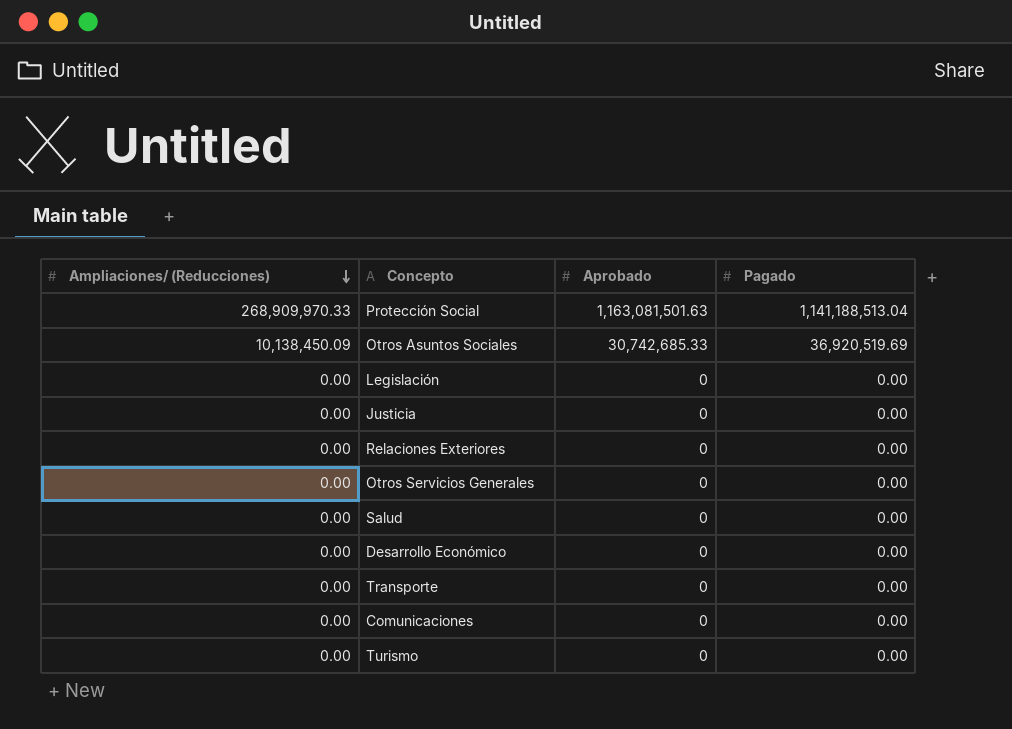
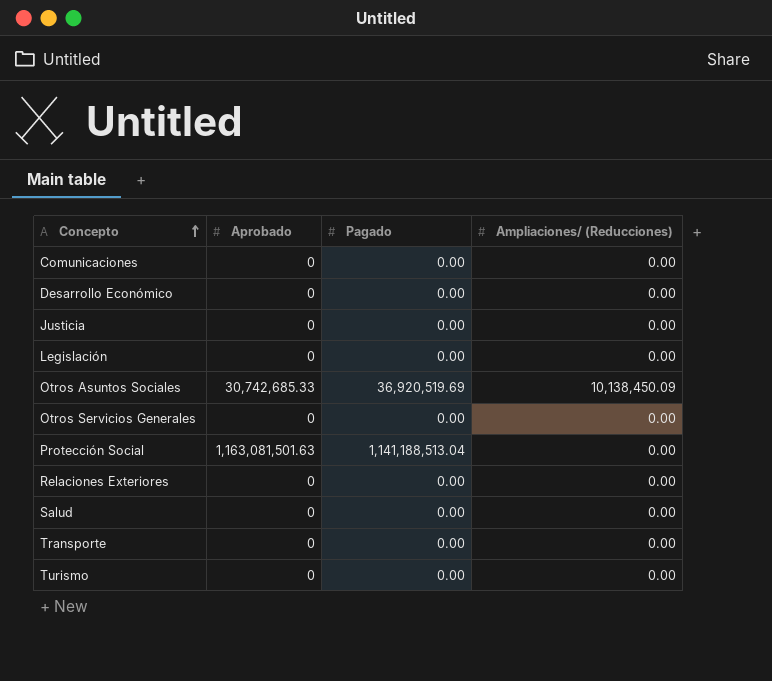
row order: Ampliaciones/ (Reducciones) descending -> Concepto ascending
column Ampliaciones/ (Reducciones) | position: 1 -> 4
Protección Social | Ampliaciones/ (Reducciones): 268,909,970.33 -> 0.00

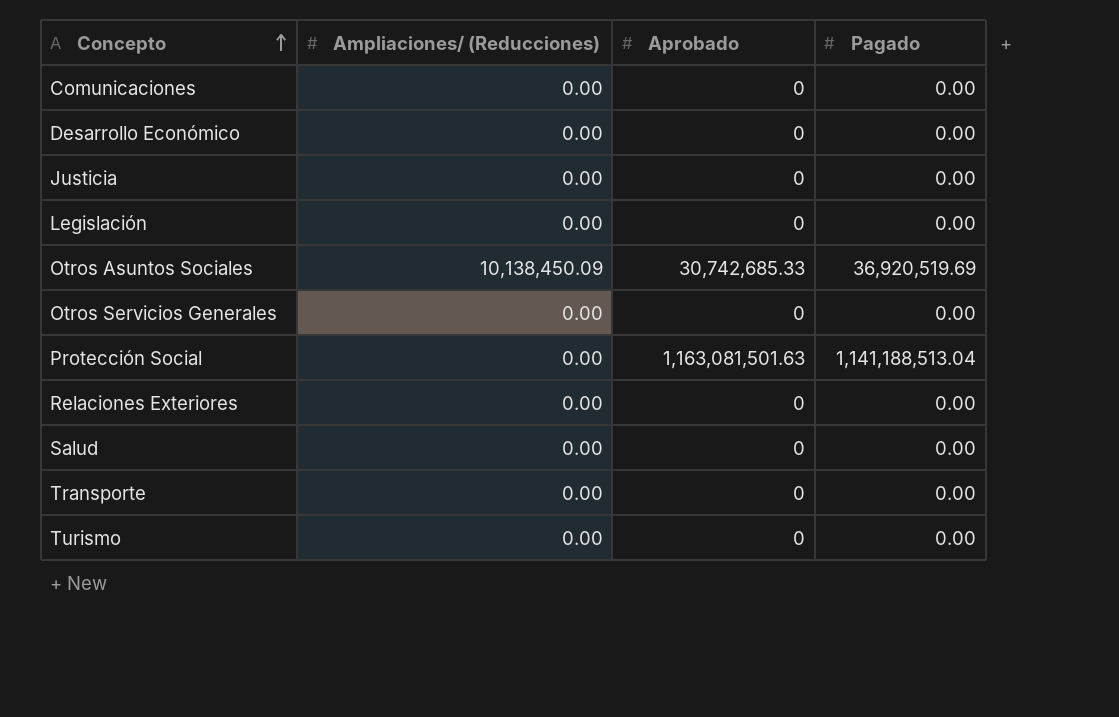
column Ampliaciones/ (Reducciones) | position: 4 -> 2

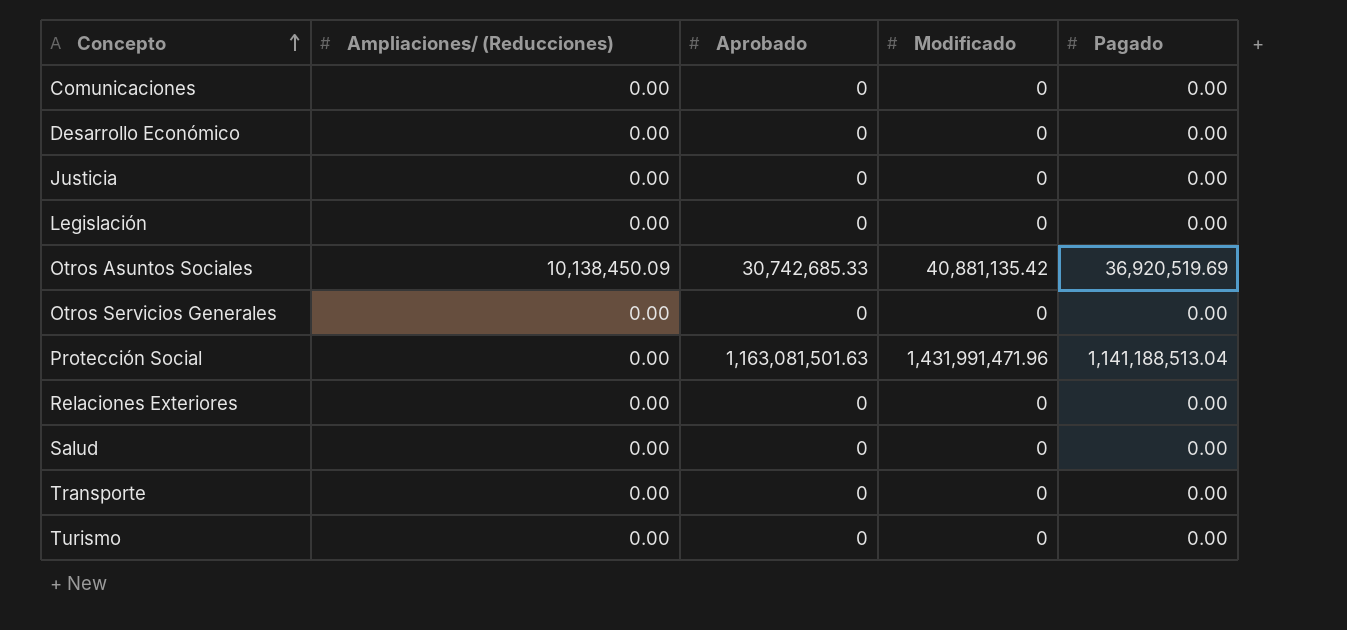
column Modificado | position: none -> 4

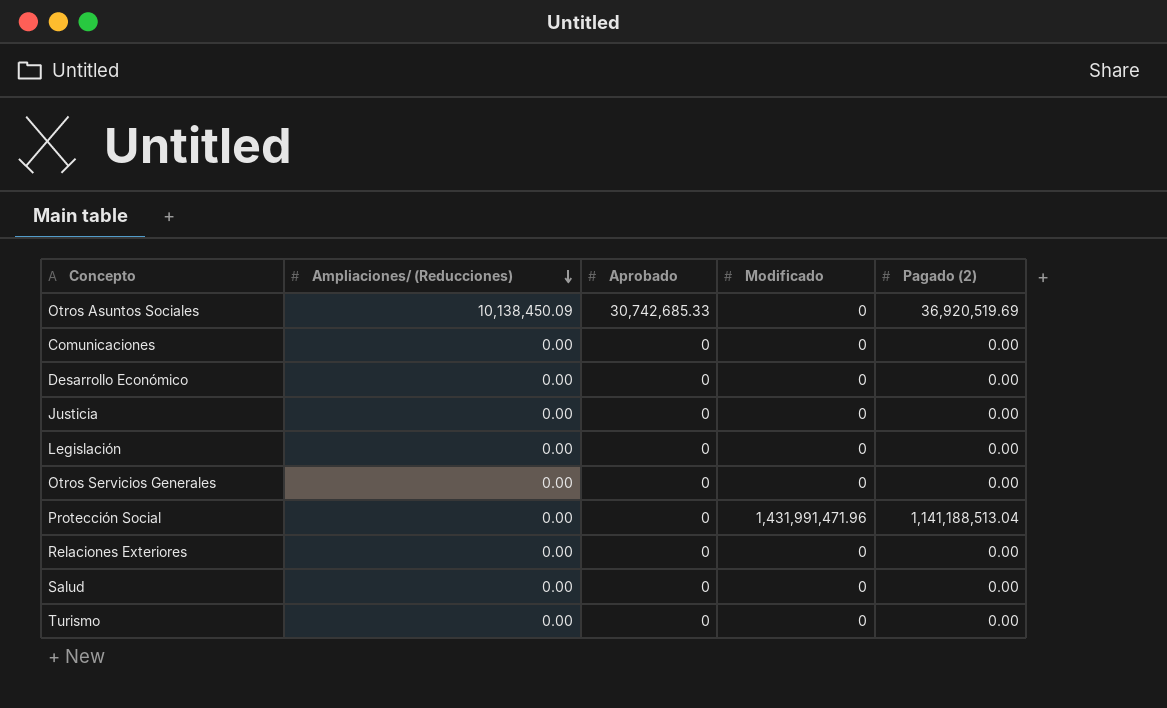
row order: Concepto ascending -> Ampliaciones/ (Reducciones) descending
column name: Pagado -> Pagado (2)
row Transporte: 0.00 | 0 | 0 | 0.00 -> none
Otros Asuntos Sociales | Modificado: 40,881,135.42 -> 0
Protección Social | Aprobado: 1,163,081,501.63 -> 0

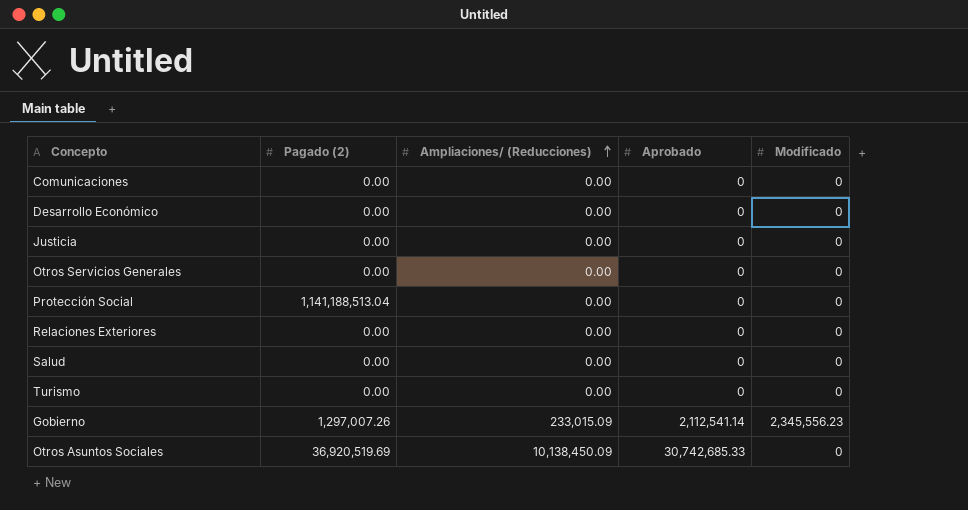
row order: Ampliaciones/ (Reducciones) descending -> Ampliaciones/ (Reducciones) ascending
column Pagado (2) | position: 5 -> 2
row Legislación: 0.00 | 0 | 0 | 0.00 -> none
Protección Social | Modificado: 1,431,991,471.96 -> 0
row Gobierno: none -> 1,297,007.26 | 233,015.09 | 2,112,541.14 | 2,345,556.23

